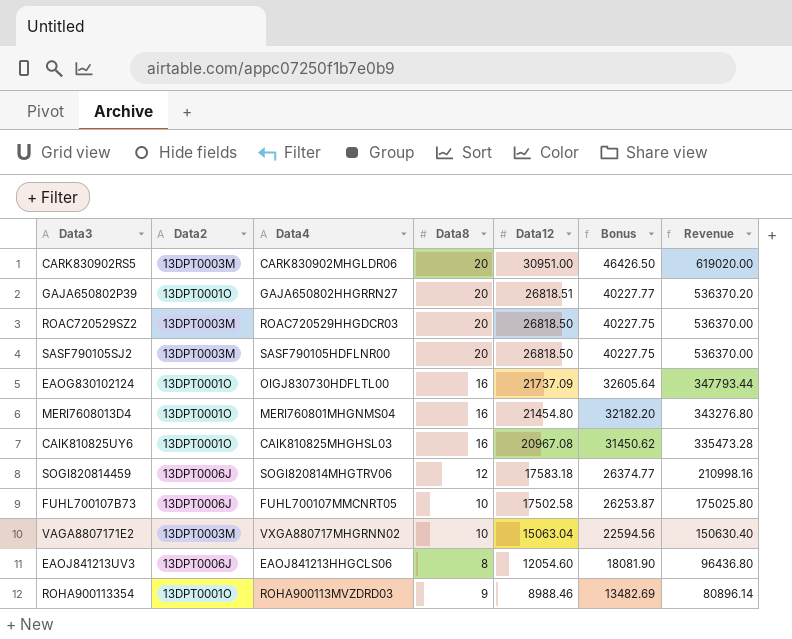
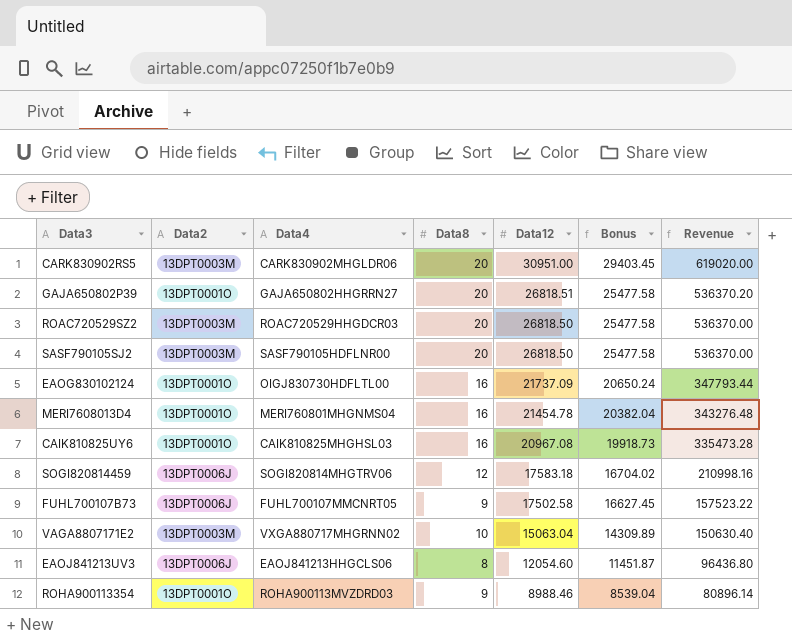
column Bonus | formula: [Data12] * 1.5 -> [Data12] * 0.95
MERI7608013D4 | Data12: 21454.80 -> 21454.78
MERI7608013D4 | Revenue: 343276.80 -> 343276.48
FUHL700107B73 | Data8: 10 -> 9
FUHL700107B73 | Revenue: 175025.80 -> 157523.22

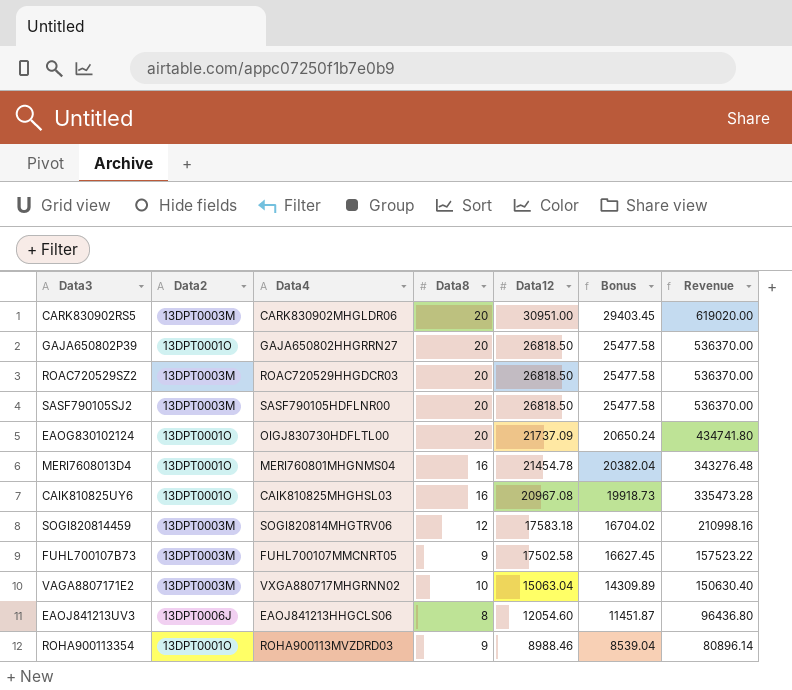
GAJA650802P39 | Data12: 26818.51 -> 26818.50
GAJA650802P39 | Revenue: 536370.20 -> 536370.00
EAOG830102124 | Data8: 16 -> 20
EAOG830102124 | Revenue: 347793.44 -> 434741.80
SOGI820814459 | Data2: 13DPT0006J -> 13DPT0003M
FUHL700107B73 | Data2: 13DPT0006J -> 13DPT0003M

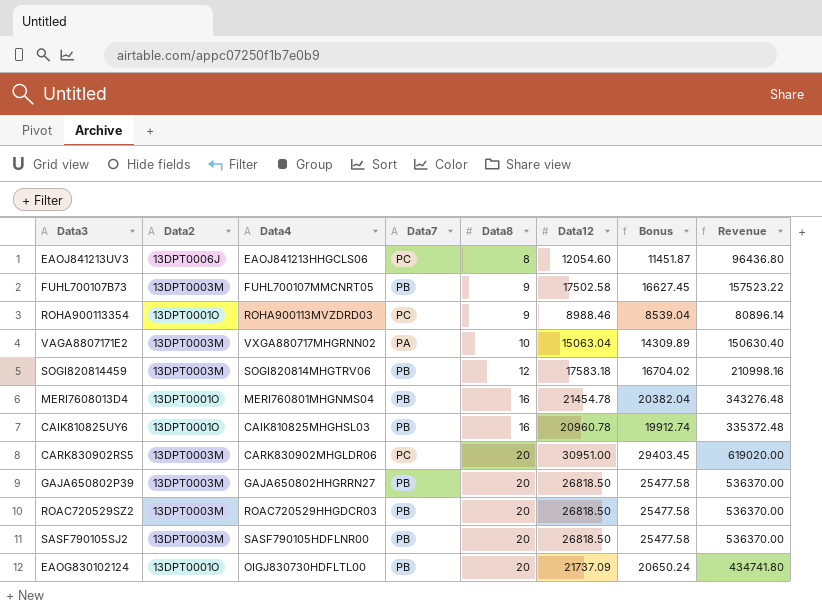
row order: Data12 descending -> Data8 ascending
column Data7 | position: none -> 4
CAIK810825UY6 | Data12: 20967.08 -> 20960.78
CAIK810825UY6 | Bonus: 19918.73 -> 19912.74
CAIK810825UY6 | Revenue: 335473.28 -> 335372.48
GAJA650802P39 | Data2: 13DPT0001O -> 13DPT0003M

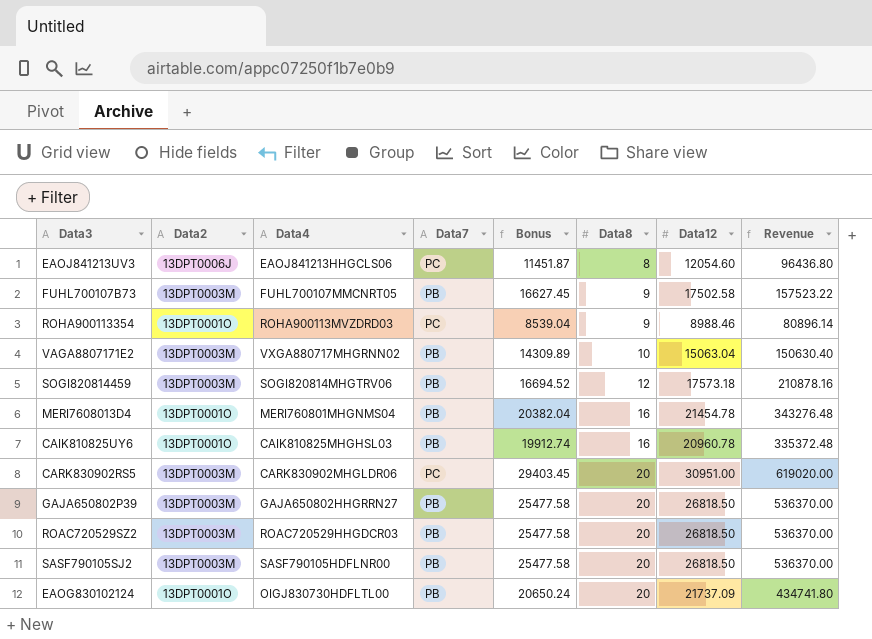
column Bonus | position: 7 -> 5
VAGA8807171E2 | Data7: PA -> PB
SOGI820814459 | Bonus: 16704.02 -> 16694.52
SOGI820814459 | Data12: 17583.18 -> 17573.18
SOGI820814459 | Revenue: 210998.16 -> 210878.16

